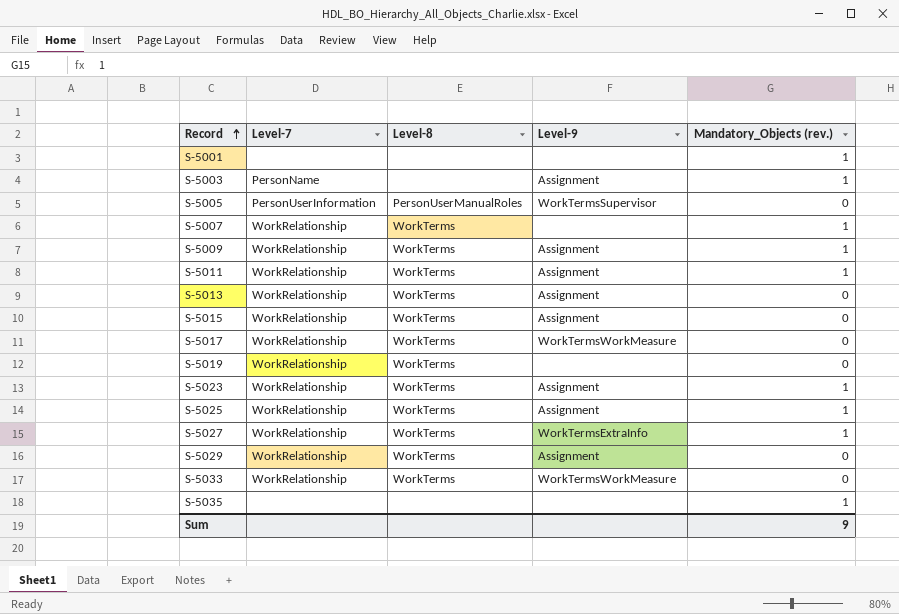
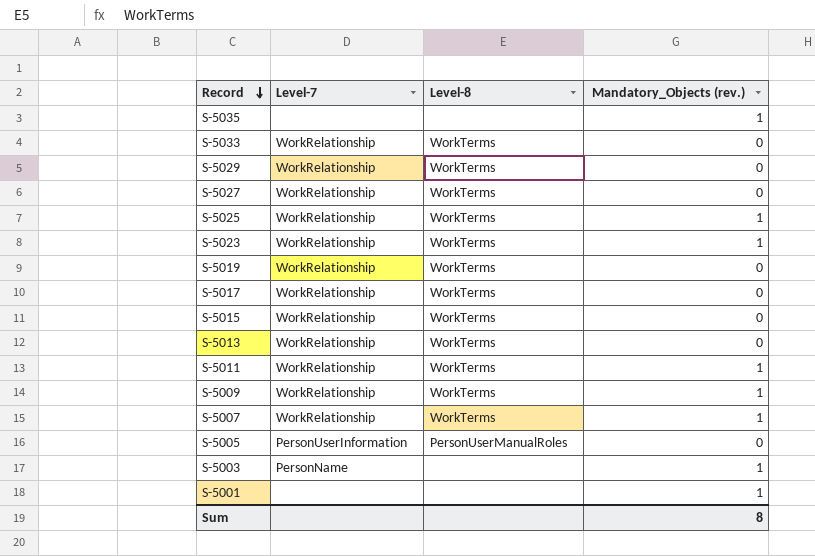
row order: Record ascending -> Record descending
column Level-9 | position: 4 -> none
S-5027 | Mandatory_Objects (rev.): 1 -> 0
Sum | Mandatory_Objects (rev.): 9 -> 8

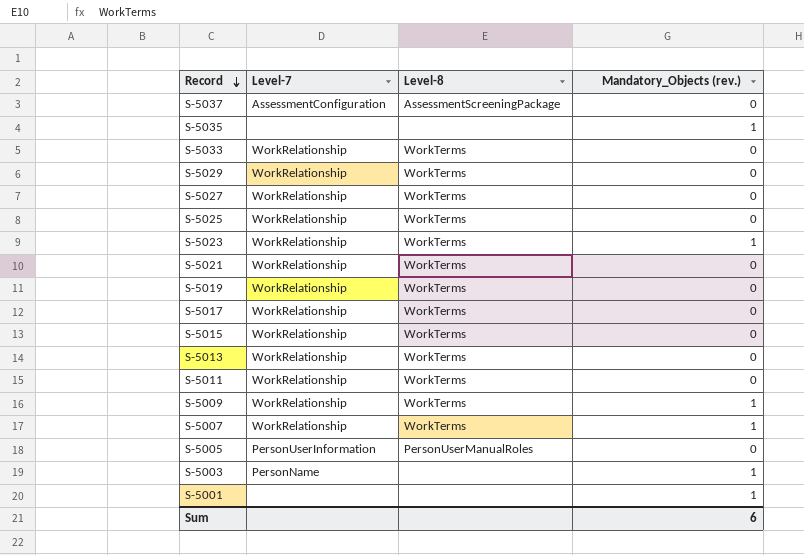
row S-5037: none -> AssessmentConfiguration | AssessmentScreeningPackage | 0
S-5025 | Mandatory_Objects (rev.): 1 -> 0
row S-5021: none -> WorkRelationship | WorkTerms | 0
S-5011 | Mandatory_Objects (rev.): 1 -> 0
Sum | Mandatory_Objects (rev.): 8 -> 6

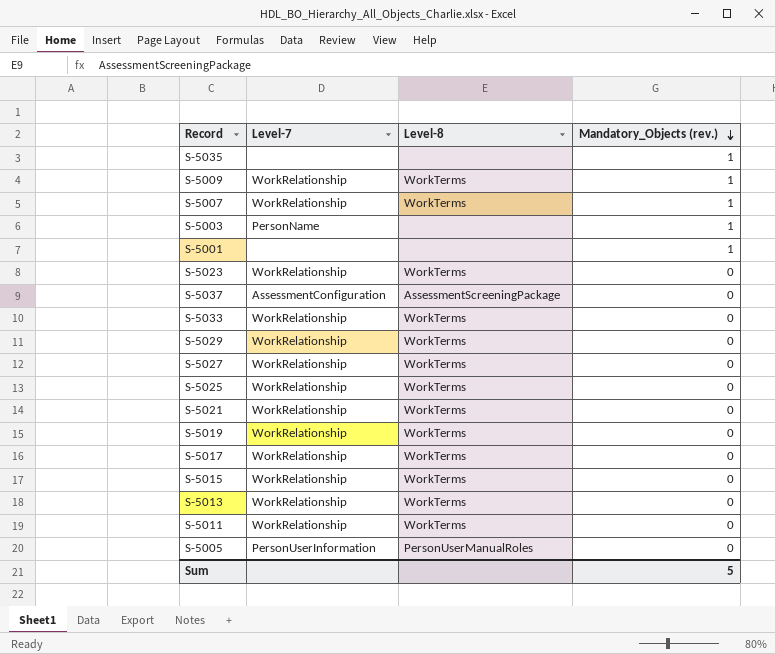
row order: Record descending -> Mandatory_Objects (rev.) descending
S-5023 | Mandatory_Objects (rev.): 1 -> 0
Sum | Mandatory_Objects (rev.): 6 -> 5

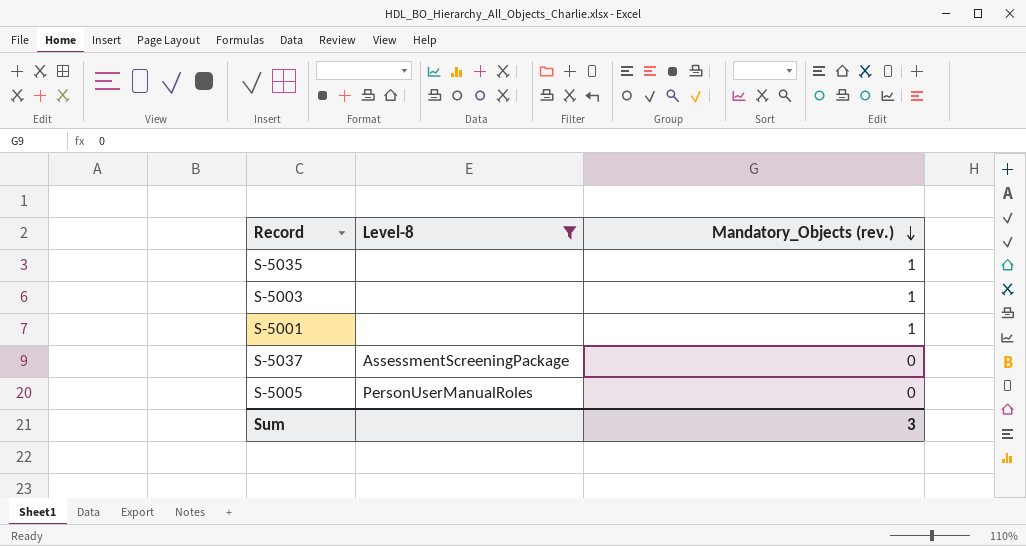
filter: none -> Level-8 != WorkTerms
column Level-7 | position: 2 -> none
Sum | Mandatory_Objects (rev.): 5 -> 3

